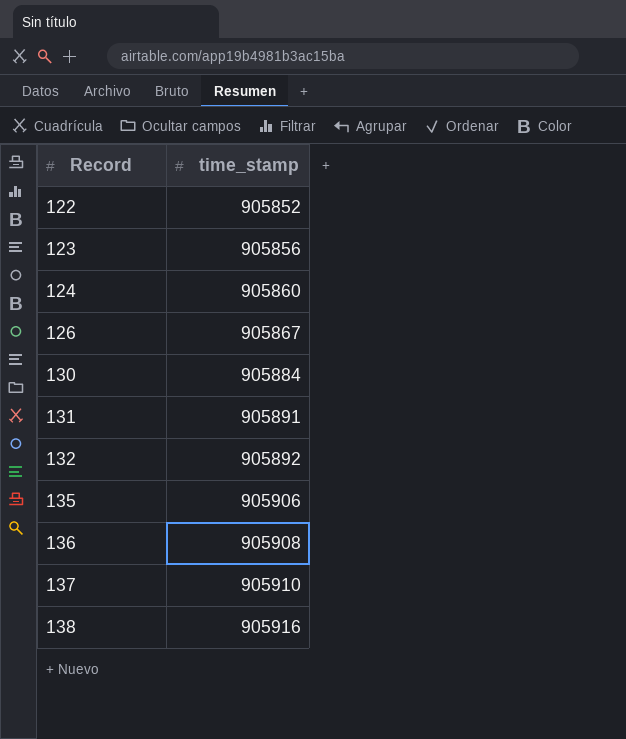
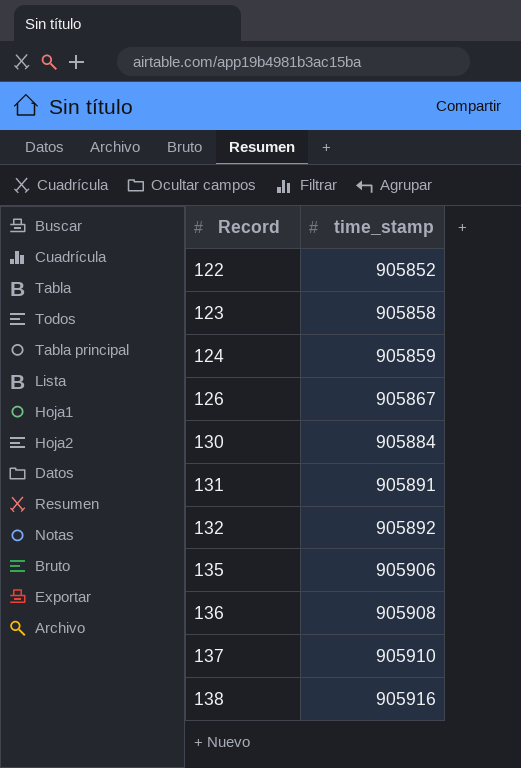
123 | time_stamp: 905856 -> 905858
124 | time_stamp: 905860 -> 905859

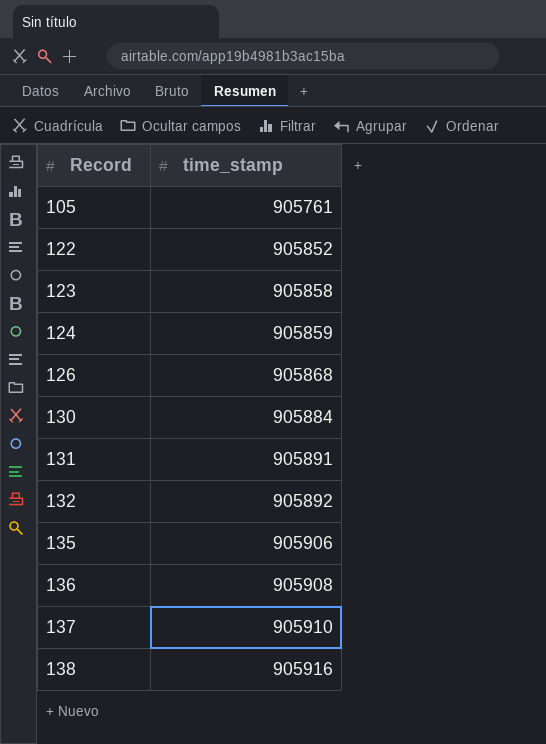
row 105: none -> 905761
126 | time_stamp: 905867 -> 905868

